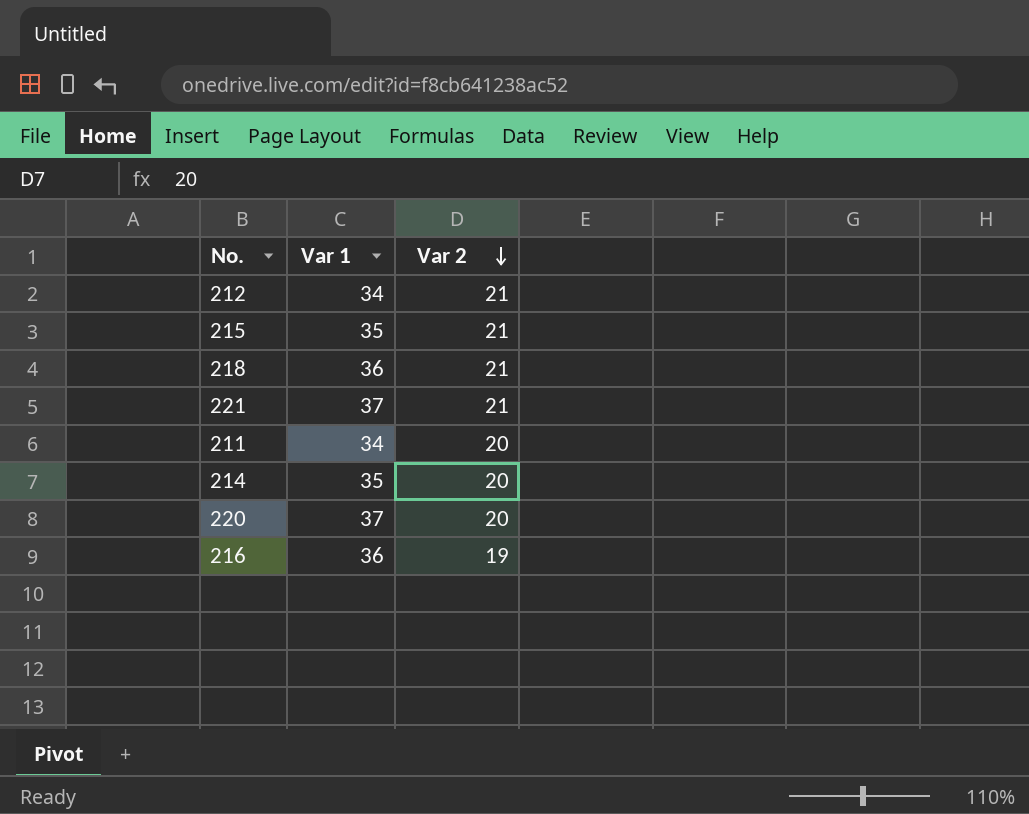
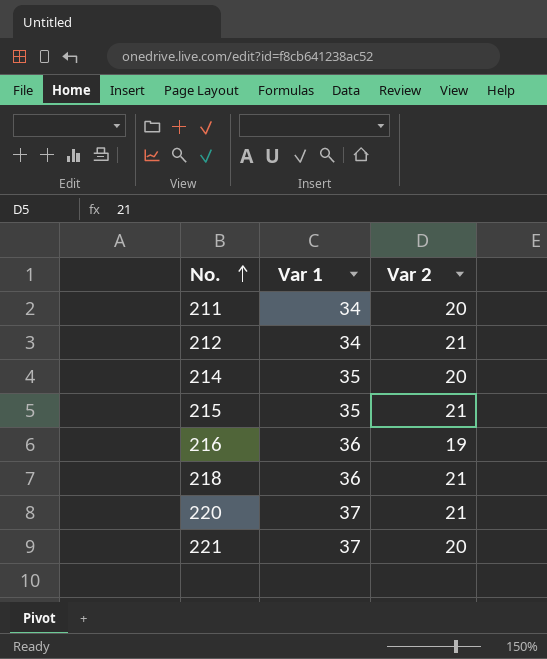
row order: Var 2 descending -> No. ascending
220 | Var 2: 20 -> 21
221 | Var 2: 21 -> 20

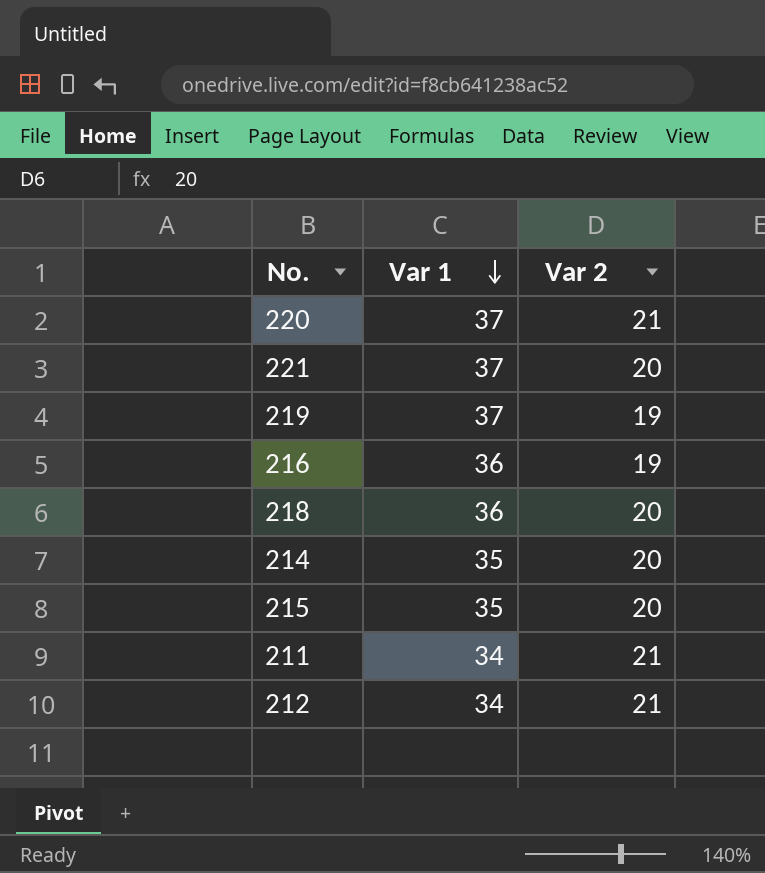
row order: No. ascending -> Var 1 descending
row 219: none -> 37 | 19
218 | Var 2: 21 -> 20
215 | Var 2: 21 -> 20
211 | Var 2: 20 -> 21

